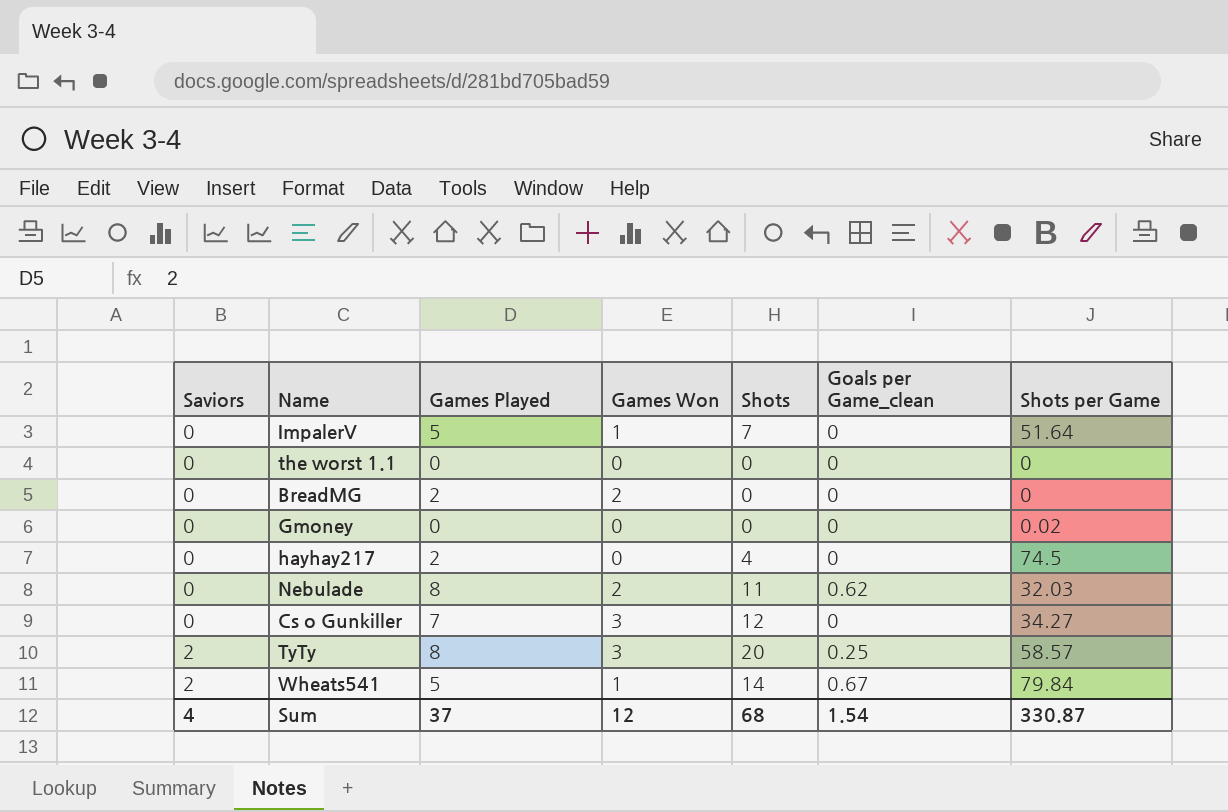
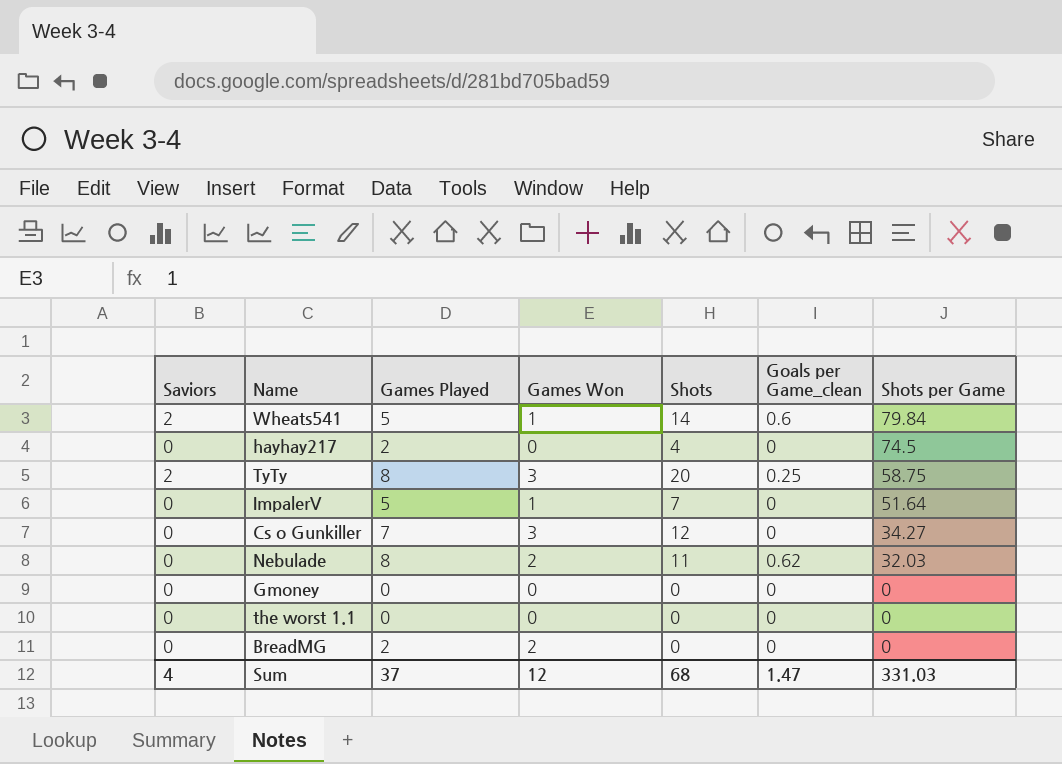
row order: Saviors ascending -> Shots per Game descending
Wheats541 | Goals per Game_clean: 0.67 -> 0.6
TyTy | Shots per Game: 58.57 -> 58.75
Gmoney | Shots per Game: 0.02 -> 0
Sum | Goals per Game_clean: 1.54 -> 1.47
Sum | Shots per Game: 330.87 -> 331.03

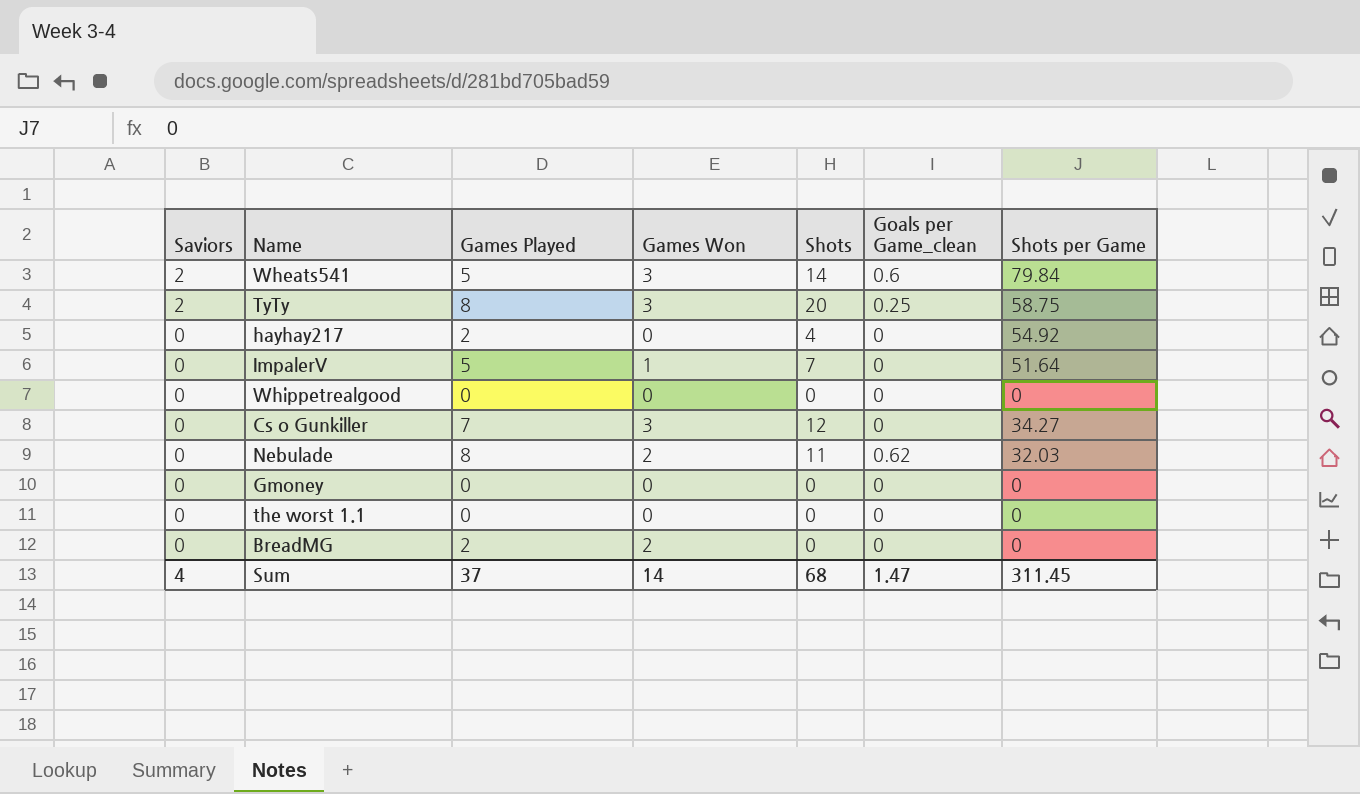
row order: Shots per Game descending -> Saviors descending
Wheats541 | Games Won: 1 -> 3
hayhay217 | Shots per Game: 74.5 -> 54.92
row Whippetrealgood: none -> 0 | 0 | 0 | 0 | 0 | 0
Sum | Games Won: 12 -> 14
Sum | Shots per Game: 331.03 -> 311.45

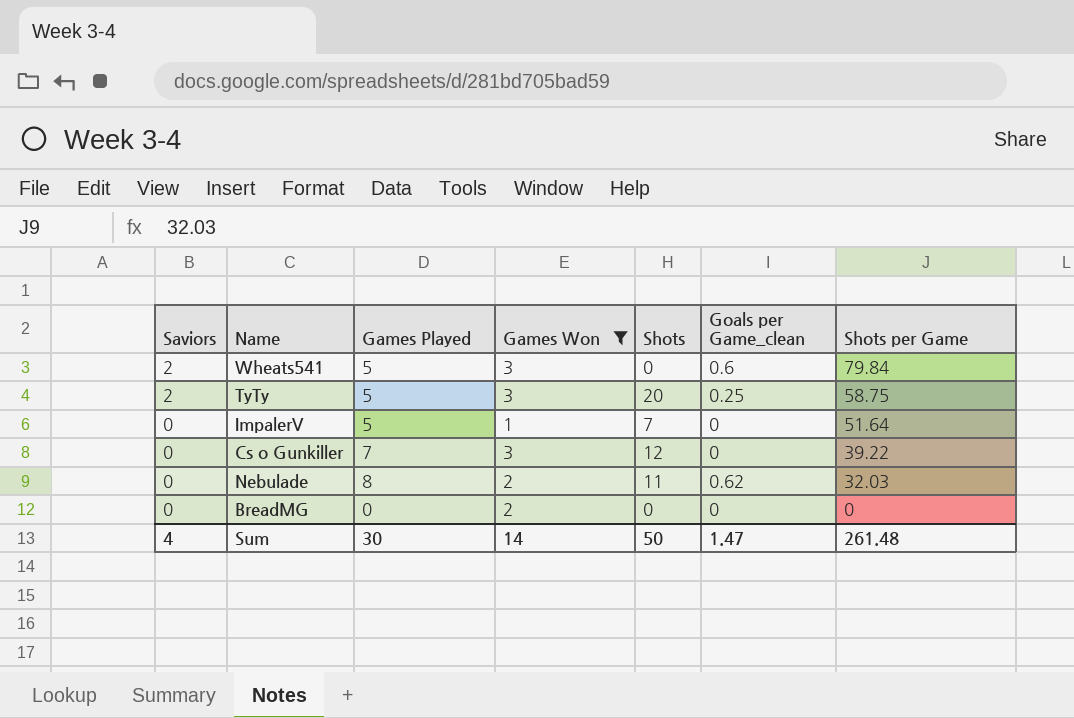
filter: none -> Games Won != 0
Wheats541 | Shots: 14 -> 0
TyTy | Games Played: 8 -> 5
Cs o Gunkiller | Shots per Game: 34.27 -> 39.22
BreadMG | Games Played: 2 -> 0
Sum | Games Played: 37 -> 30
Sum | Shots: 68 -> 50
Sum | Shots per Game: 311.45 -> 261.48

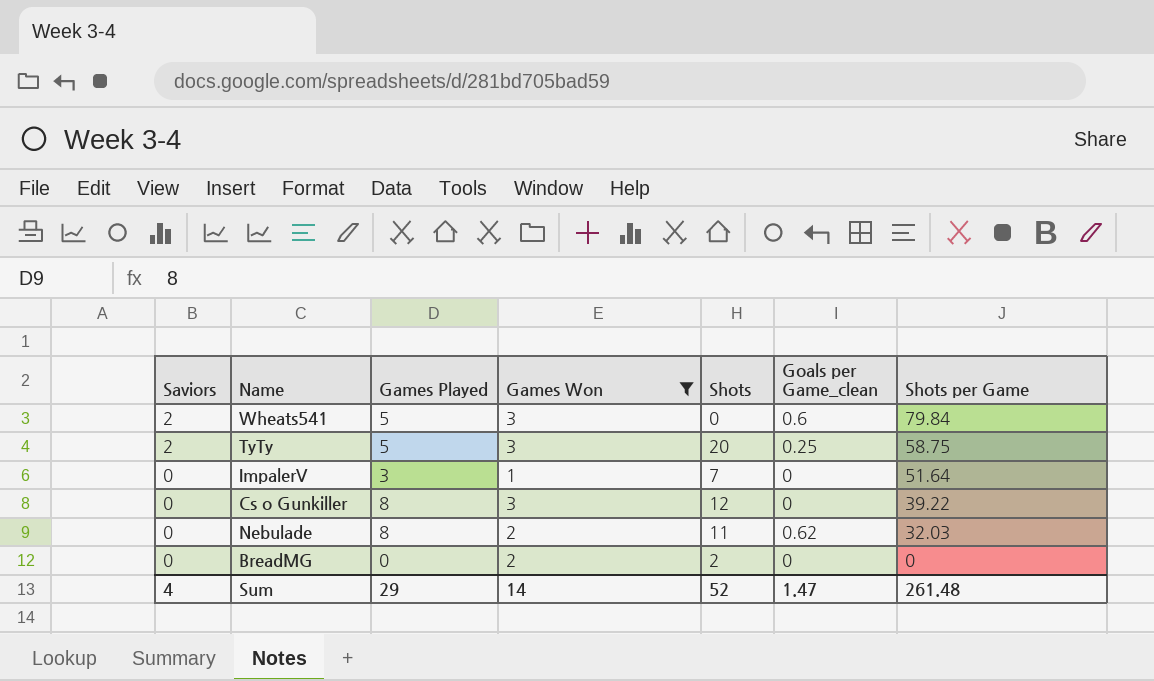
ImpalerV | Games Played: 5 -> 3
Cs o Gunkiller | Games Played: 7 -> 8
BreadMG | Shots: 0 -> 2
Sum | Games Played: 30 -> 29
Sum | Shots: 50 -> 52

